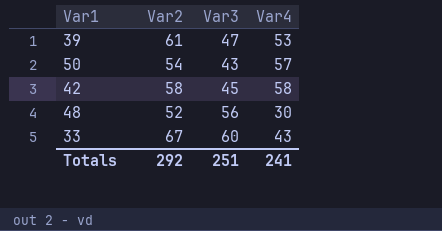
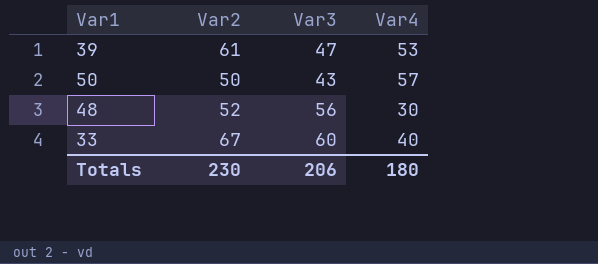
row 42: 58 | 45 | 58 -> none
50 | Var2: 54 -> 50
33 | Var4: 43 -> 40
Totals | Var2: 292 -> 230
Totals | Var3: 251 -> 206
Totals | Var4: 241 -> 180

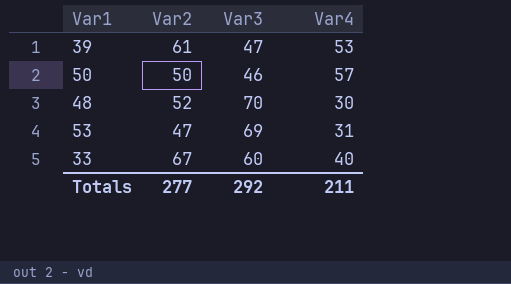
50 | Var3: 43 -> 46
48 | Var3: 56 -> 70
row 53: none -> 47 | 69 | 31
Totals | Var2: 230 -> 277
Totals | Var3: 206 -> 292
Totals | Var4: 180 -> 211

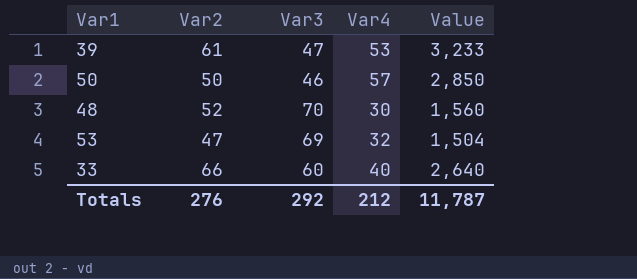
column Value | formula: none -> [Var2] * [Var4]
53 | Var4: 31 -> 32
33 | Var2: 67 -> 66
Totals | Var2: 277 -> 276
Totals | Var4: 211 -> 212

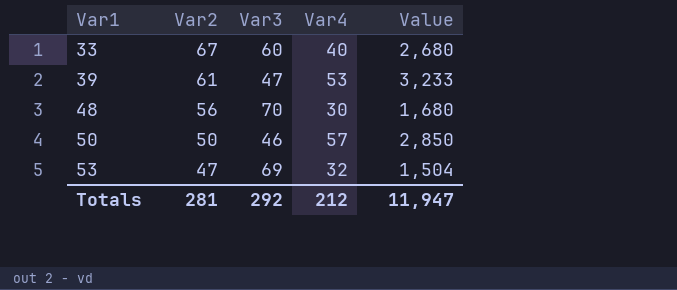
row order: none -> Var1 ascending
33 | Var2: 66 -> 67
33 | Value: 2,640 -> 2,680
48 | Var2: 52 -> 56
48 | Value: 1,560 -> 1,680
Totals | Var2: 276 -> 281
Totals | Value: 11,787 -> 11,947

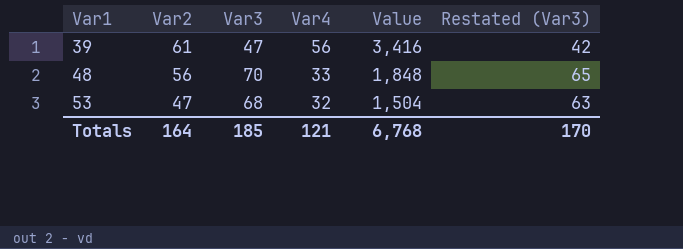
column Restated (Var3) | formula: none -> [Var3] - 5
row 33: 67 | 60 | 40 | 2,680 -> none
row 50: 50 | 46 | 57 | 2,850 -> none
39 | Var4: 53 -> 56
39 | Value: 3,233 -> 3,416
48 | Var4: 30 -> 33
48 | Value: 1,680 -> 1,848
53 | Var3: 69 -> 68
Totals | Var2: 281 -> 164
Totals | Var3: 292 -> 185
Totals | Var4: 212 -> 121
Totals | Value: 11,947 -> 6,768

